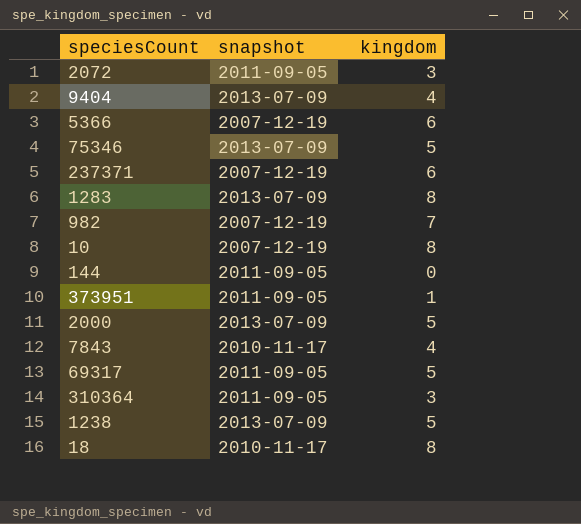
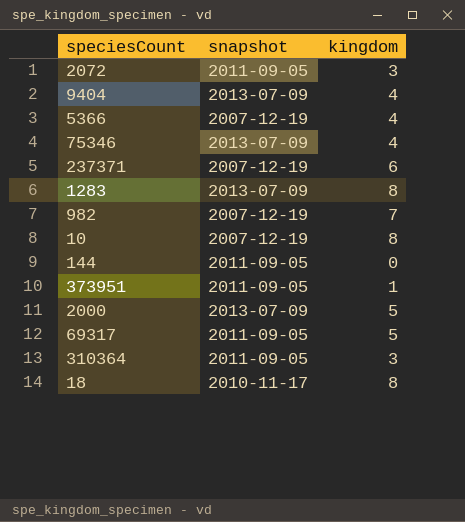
row 7843: 2010-11-17 | 4 -> none
row 1238: 2013-07-09 | 5 -> none
5366 | kingdom: 6 -> 4
75346 | kingdom: 5 -> 4

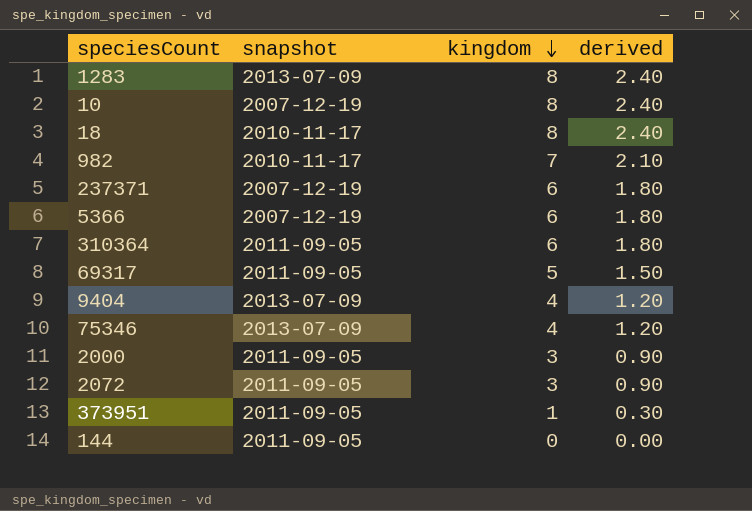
row order: none -> kingdom descending
column derived | formula: none -> [kingdom] * 0.3
982 | snapshot: 2007-12-19 -> 2010-11-17
5366 | kingdom: 4 -> 6
310364 | kingdom: 3 -> 6
2000 | snapshot: 2013-07-09 -> 2011-09-05
2000 | kingdom: 5 -> 3

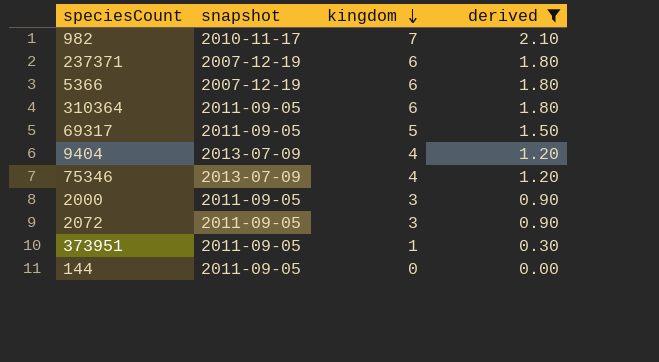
filter: none -> derived != 2.40

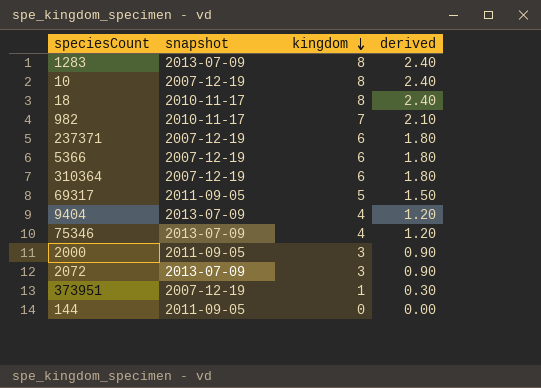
filter: derived != 2.40 -> none
310364 | snapshot: 2011-09-05 -> 2007-12-19
2072 | snapshot: 2011-09-05 -> 2013-07-09
373951 | snapshot: 2011-09-05 -> 2007-12-19

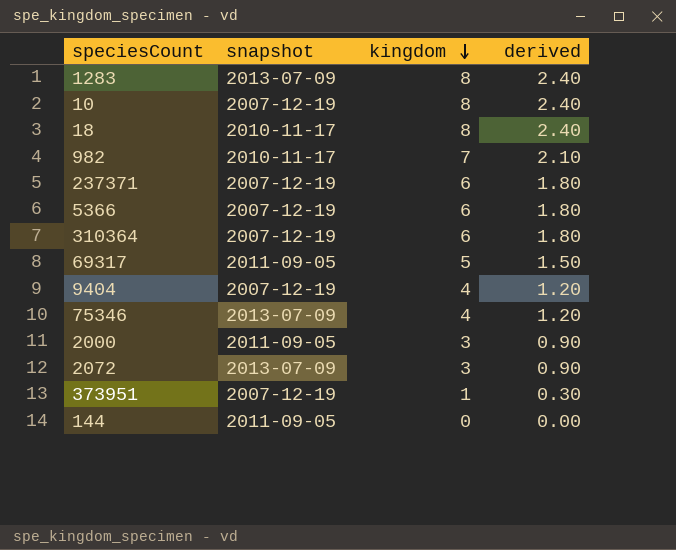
9404 | snapshot: 2013-07-09 -> 2007-12-19

